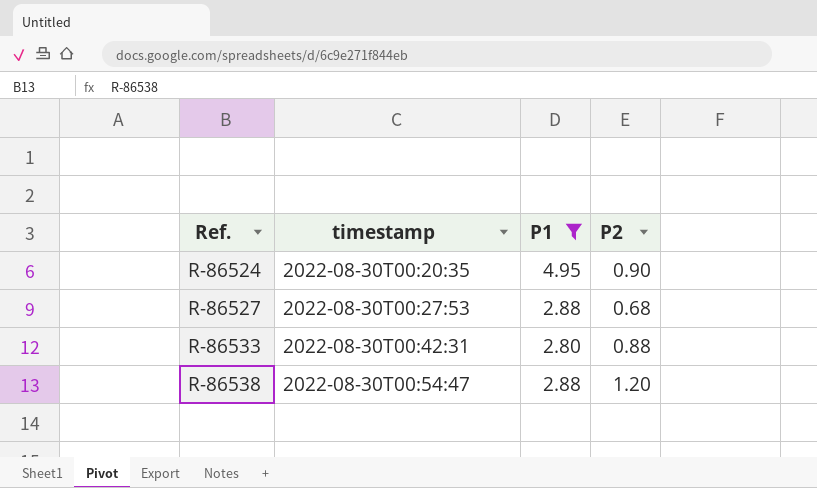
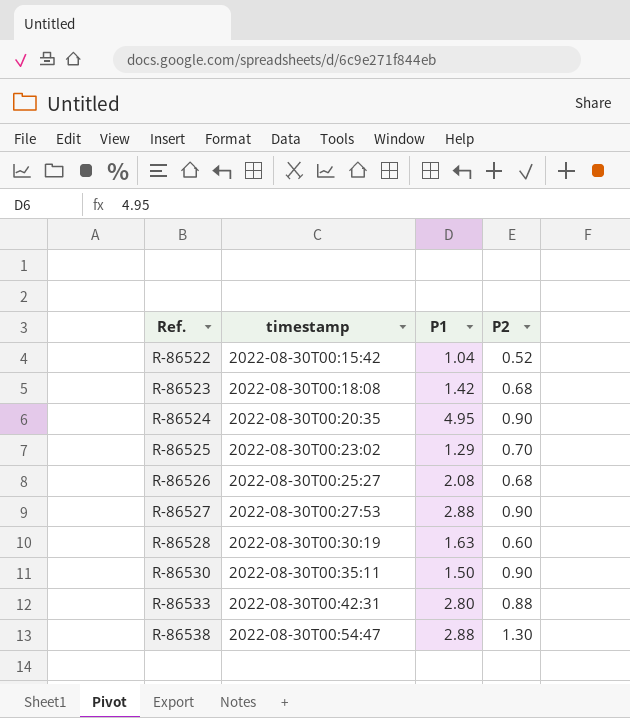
filter: P1 >= 2.80 -> none
R-86527 | P2: 0.68 -> 0.90
R-86538 | P2: 1.20 -> 1.30

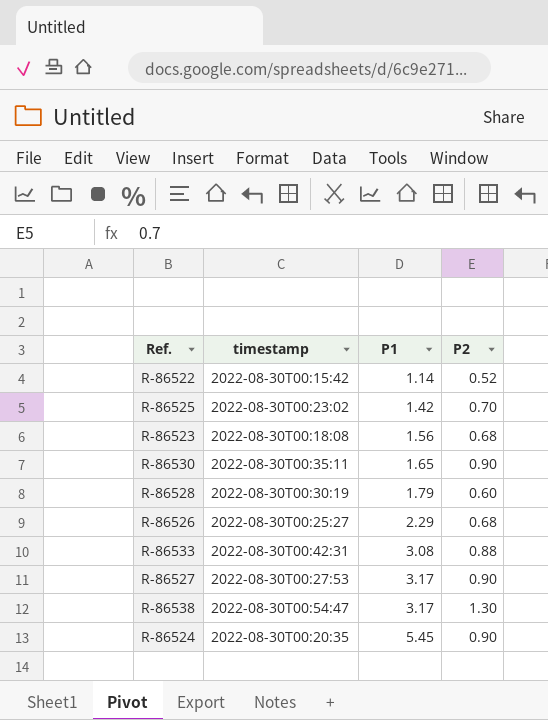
row order: Ref. ascending -> P1 ascending
R-86522 | P1: 1.04 -> 1.14
R-86525 | P1: 1.29 -> 1.42
R-86523 | P1: 1.42 -> 1.56
R-86530 | P1: 1.50 -> 1.65
R-86528 | P1: 1.63 -> 1.79
R-86526 | P1: 2.08 -> 2.29
R-86533 | P1: 2.80 -> 3.08
R-86527 | P1: 2.88 -> 3.17
R-86538 | P1: 2.88 -> 3.17
R-86524 | P1: 4.95 -> 5.45

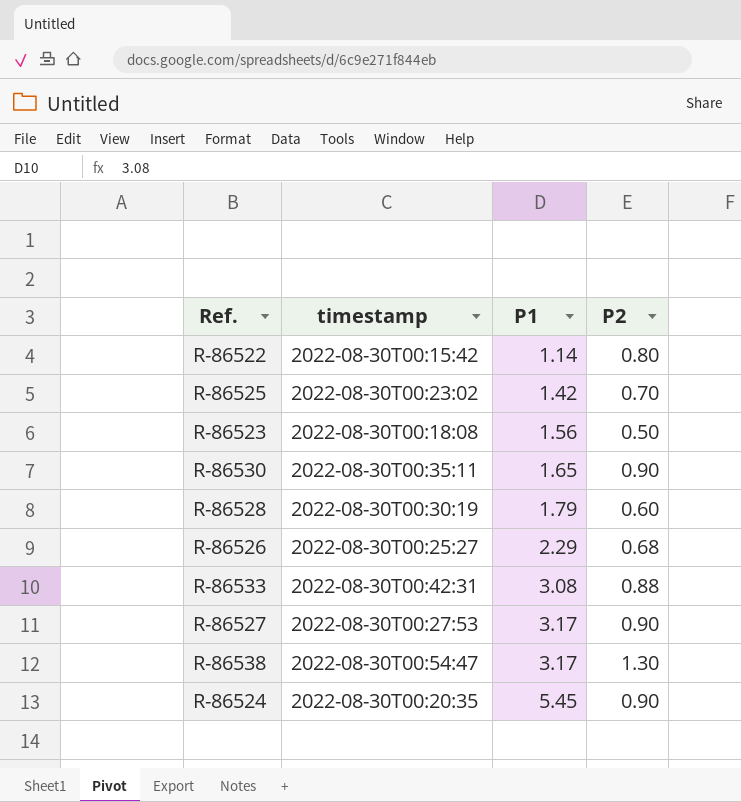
R-86522 | P2: 0.52 -> 0.80
R-86523 | P2: 0.68 -> 0.50

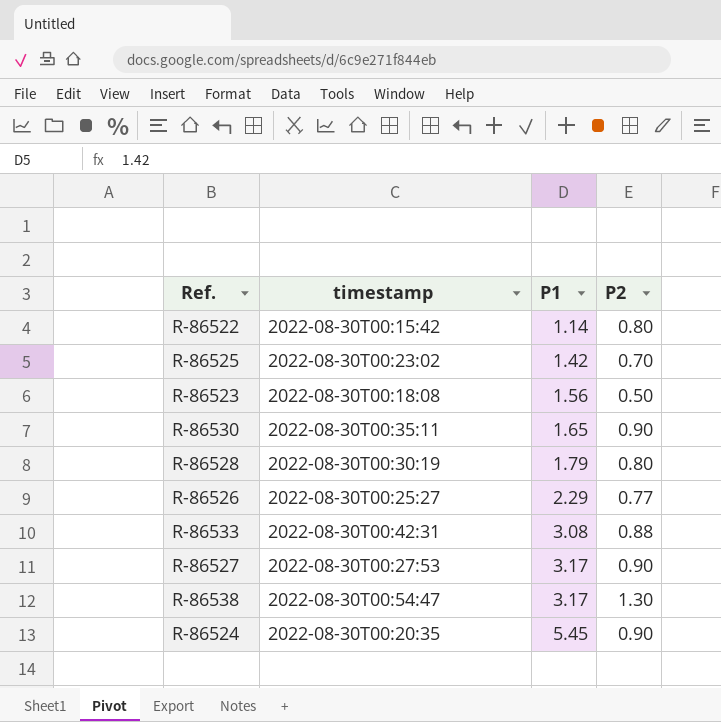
R-86528 | P2: 0.60 -> 0.80
R-86526 | P2: 0.68 -> 0.77

